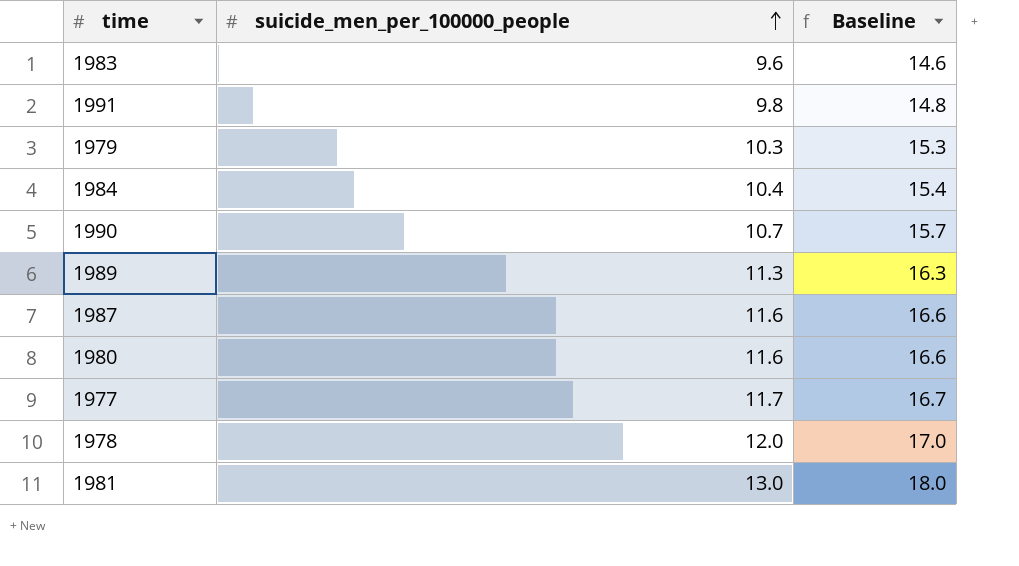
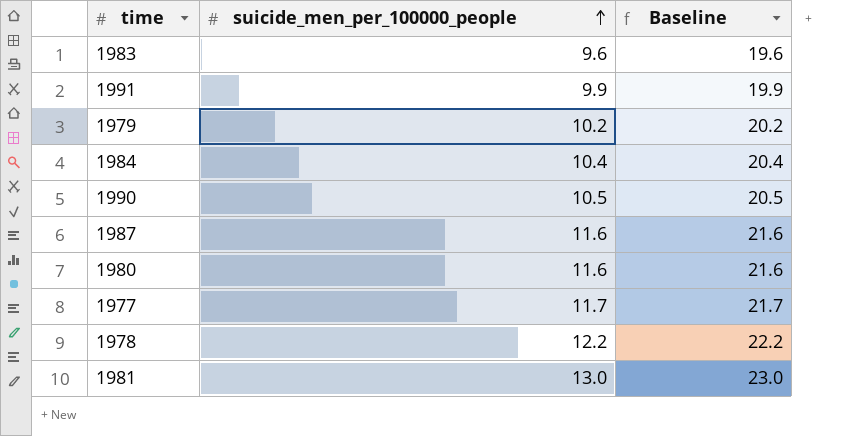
column Baseline | formula: [suicide_men_per_100000_people] + 5 -> [suicide_men_per_100000_people] + 10
row 1989: 11.3 | 16.3 -> none
1991 | suicide_men_per_100000_people: 9.8 -> 9.9
1979 | suicide_men_per_100000_people: 10.3 -> 10.2
1990 | suicide_men_per_100000_people: 10.7 -> 10.5
1978 | suicide_men_per_100000_people: 12.0 -> 12.2

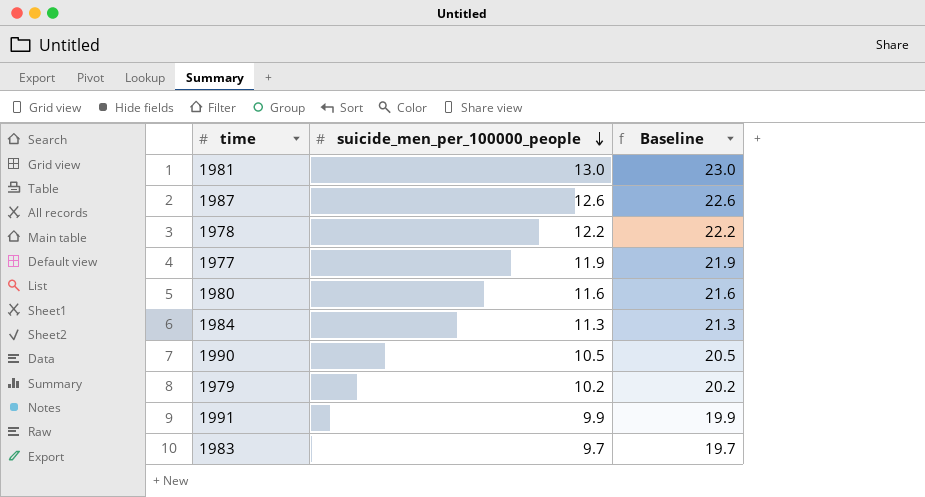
row order: suicide_men_per_100000_people ascending -> suicide_men_per_100000_people descending
1987 | suicide_men_per_100000_people: 11.6 -> 12.6
1987 | Baseline: 21.6 -> 22.6
1977 | suicide_men_per_100000_people: 11.7 -> 11.9
1977 | Baseline: 21.7 -> 21.9
1984 | suicide_men_per_100000_people: 10.4 -> 11.3
1984 | Baseline: 20.4 -> 21.3
1983 | suicide_men_per_100000_people: 9.6 -> 9.7
1983 | Baseline: 19.6 -> 19.7

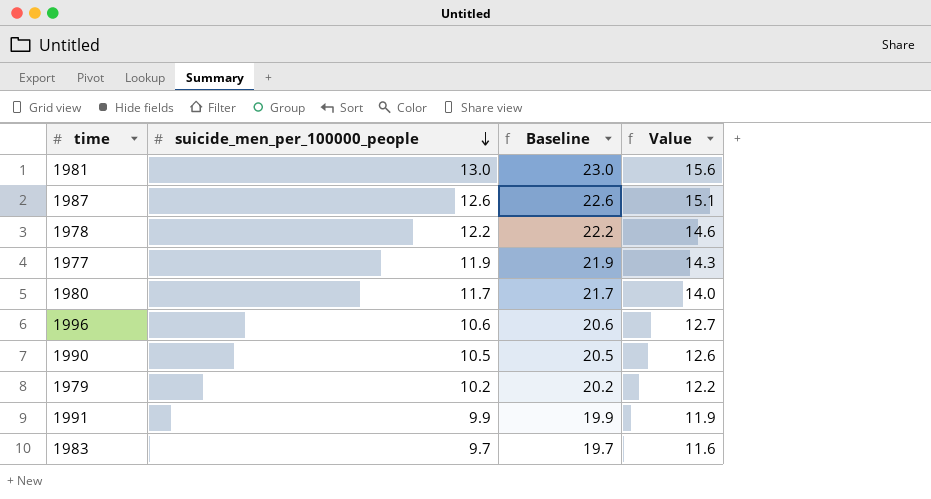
column Value | formula: none -> [suicide_men_per_100000_people] * 1.2
row 1984: 11.3 | 21.3 -> none
1980 | suicide_men_per_100000_people: 11.6 -> 11.7
1980 | Baseline: 21.6 -> 21.7
row 1996: none -> 10.6 | 20.6 | 12.7

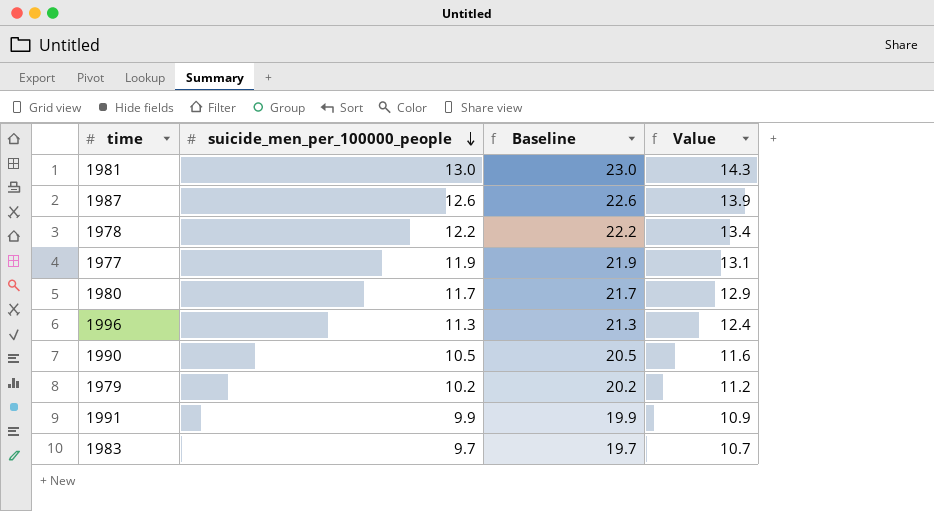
column Value | formula: [suicide_men_per_100000_people] * 1.2 -> [suicide_men_per_100000_people] * 1.1
1996 | suicide_men_per_100000_people: 10.6 -> 11.3
1996 | Baseline: 20.6 -> 21.3

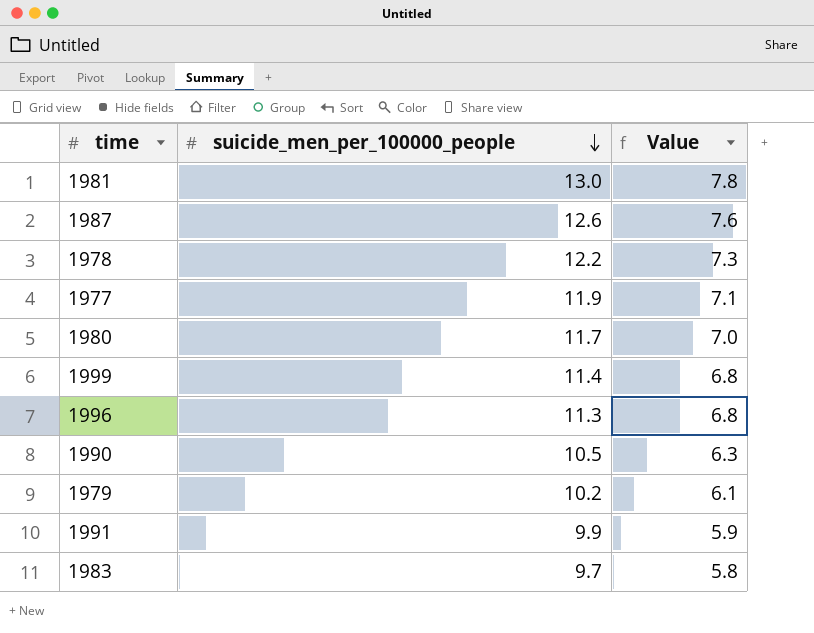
column Baseline | formula: [suicide_men_per_100000_people] + 10 -> none
column Value | formula: [suicide_men_per_100000_people] * 1.1 -> [suicide_men_per_100000_people] * 0.6
row 1999: none -> 11.4 | 6.8

